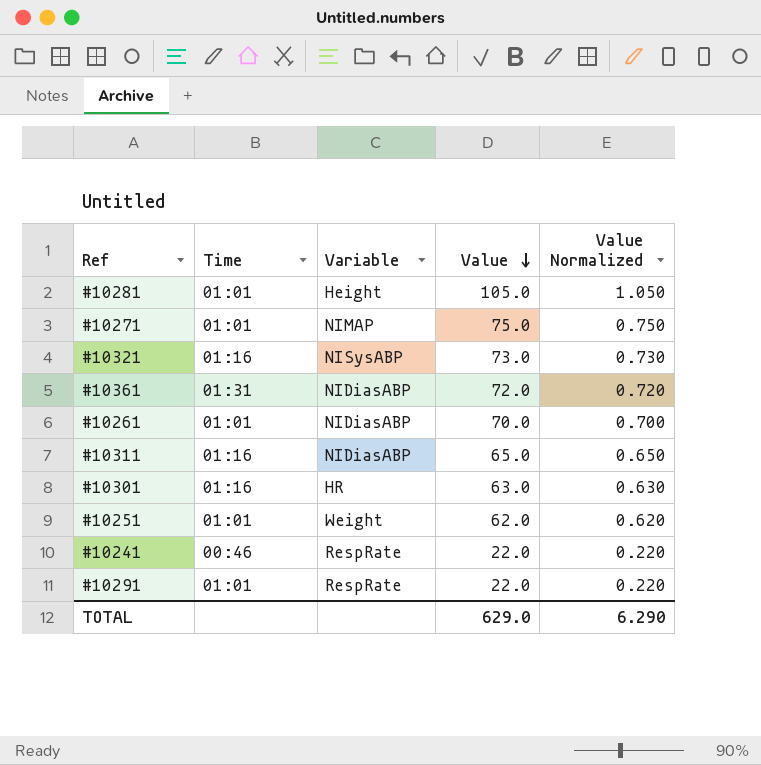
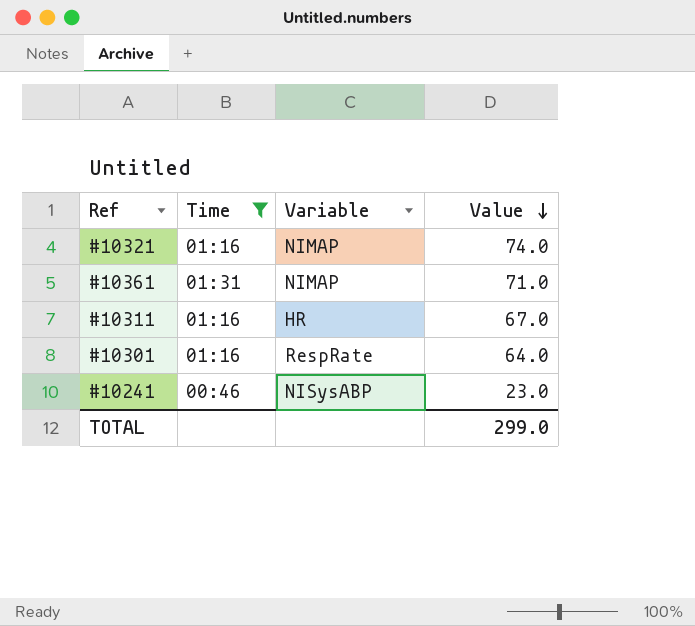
filter: none -> Time != 01:01
column Value Normalized | formula: [Value] * 0.01 -> none
#10321 | Variable: NISysABP -> NIMAP
#10321 | Value: 73.0 -> 74.0
#10361 | Variable: NIDiasABP -> NIMAP
#10361 | Value: 72.0 -> 71.0
#10311 | Variable: NIDiasABP -> HR
#10311 | Value: 65.0 -> 67.0
#10301 | Variable: HR -> RespRate
#10301 | Value: 63.0 -> 64.0
#10241 | Variable: RespRate -> NISysABP
#10241 | Value: 22.0 -> 23.0
TOTAL | Value: 629.0 -> 299.0

